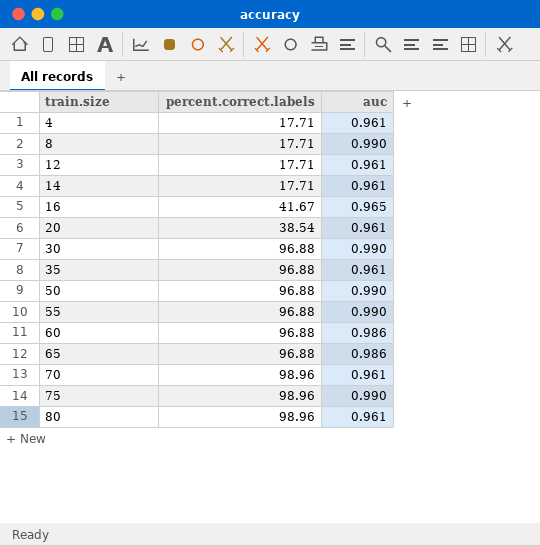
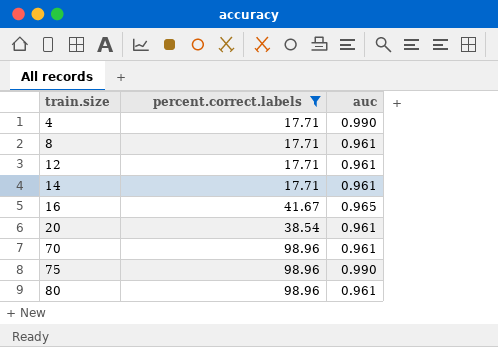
filter: none -> percent.correct.labels != 96.88
4 | auc: 0.961 -> 0.990
8 | auc: 0.990 -> 0.961

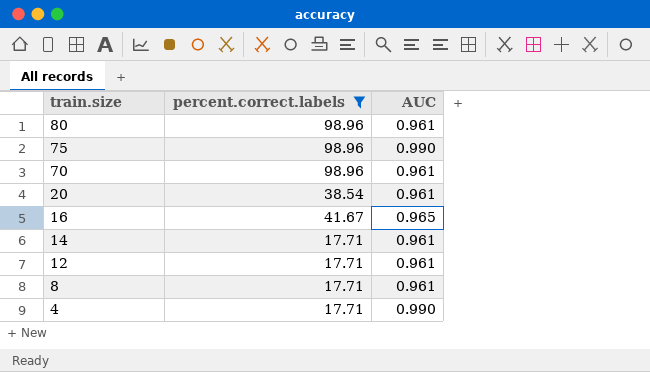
row order: train.size ascending -> train.size descending
column name: auc -> AUC

